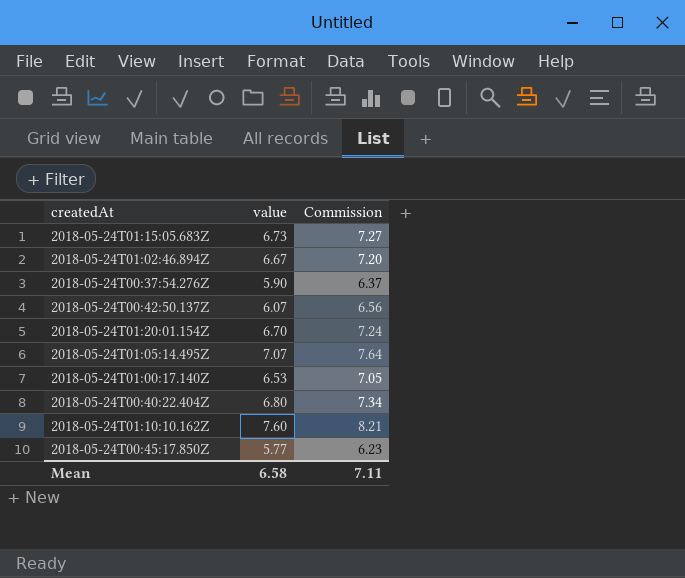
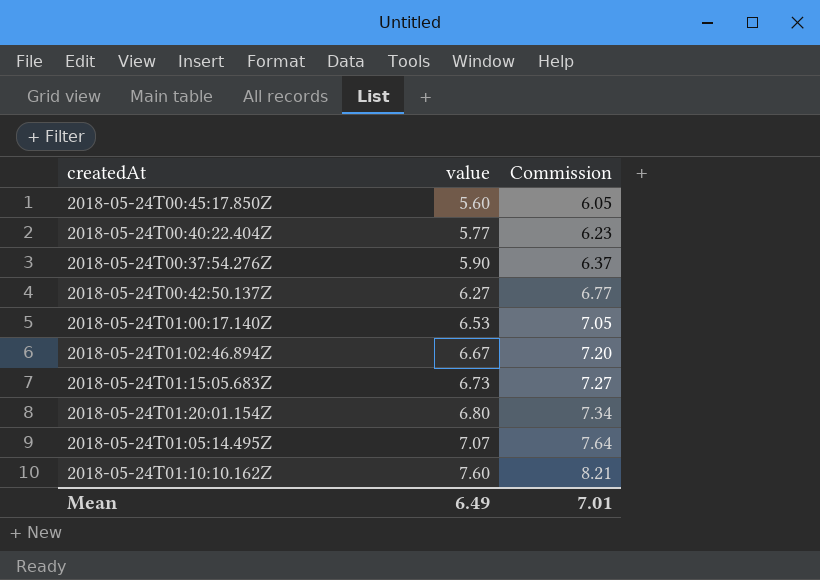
row order: none -> value ascending
2018-05-24T00:45:17.850Z | value: 5.77 -> 5.60
2018-05-24T00:45:17.850Z | Commission: 6.23 -> 6.05
2018-05-24T00:40:22.404Z | value: 6.80 -> 5.77
2018-05-24T00:40:22.404Z | Commission: 7.34 -> 6.23
2018-05-24T00:42:50.137Z | value: 6.07 -> 6.27
2018-05-24T00:42:50.137Z | Commission: 6.56 -> 6.77
2018-05-24T01:20:01.154Z | value: 6.70 -> 6.80
2018-05-24T01:20:01.154Z | Commission: 7.24 -> 7.34
Mean | value: 6.58 -> 6.49
Mean | Commission: 7.11 -> 7.01

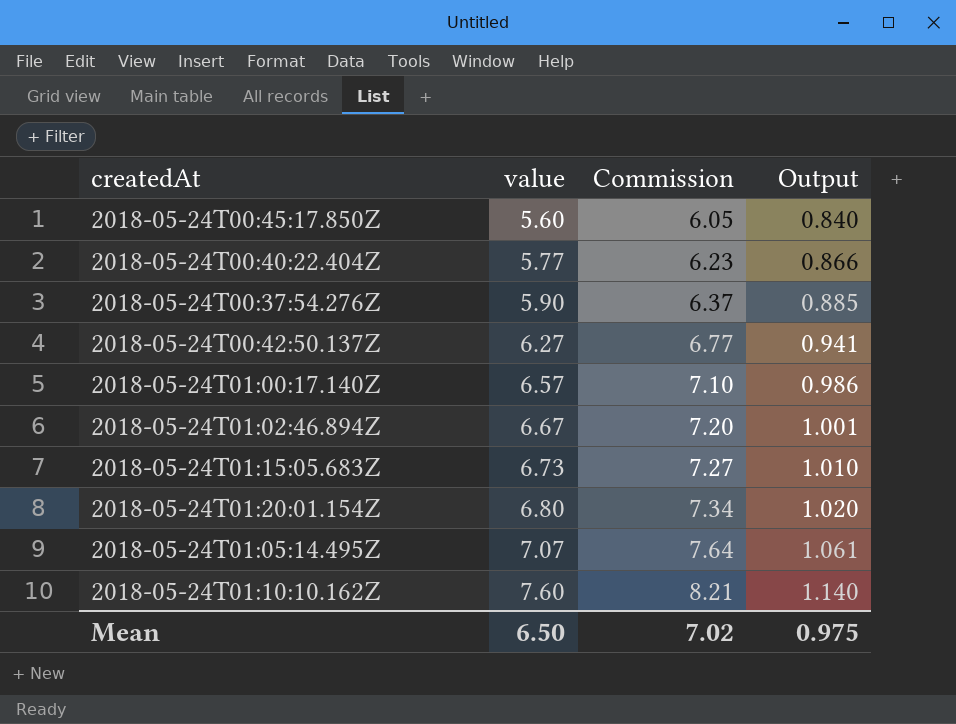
column Output | formula: none -> [value] * 0.15
2018-05-24T01:00:17.140Z | value: 6.53 -> 6.57
2018-05-24T01:00:17.140Z | Commission: 7.05 -> 7.10
Mean | value: 6.49 -> 6.50
Mean | Commission: 7.01 -> 7.02

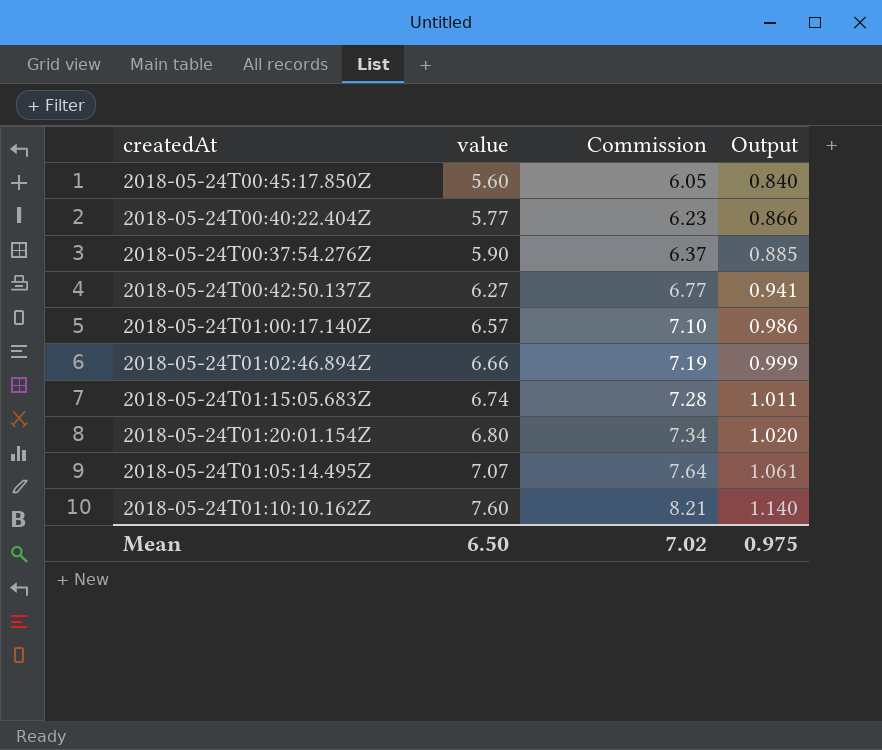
2018-05-24T01:02:46.894Z | value: 6.67 -> 6.66
2018-05-24T01:02:46.894Z | Commission: 7.20 -> 7.19
2018-05-24T01:02:46.894Z | Output: 1.001 -> 0.999
2018-05-24T01:15:05.683Z | value: 6.73 -> 6.74
2018-05-24T01:15:05.683Z | Commission: 7.27 -> 7.28
2018-05-24T01:15:05.683Z | Output: 1.010 -> 1.011

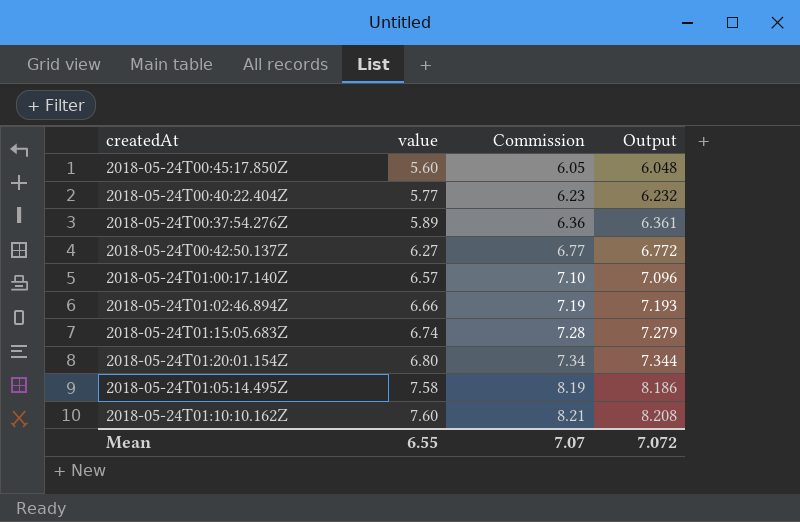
column Output | formula: [value] * 0.15 -> [value] * 1.08
2018-05-24T00:37:54.276Z | value: 5.90 -> 5.89
2018-05-24T00:37:54.276Z | Commission: 6.37 -> 6.36
2018-05-24T01:05:14.495Z | value: 7.07 -> 7.58
2018-05-24T01:05:14.495Z | Commission: 7.64 -> 8.19
Mean | value: 6.50 -> 6.55
Mean | Commission: 7.02 -> 7.07
Mean | Output: 0.975 -> 7.072

